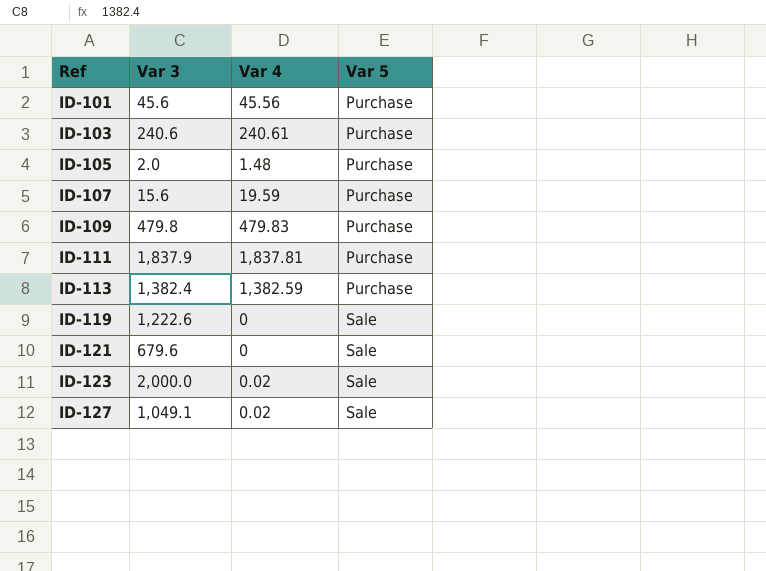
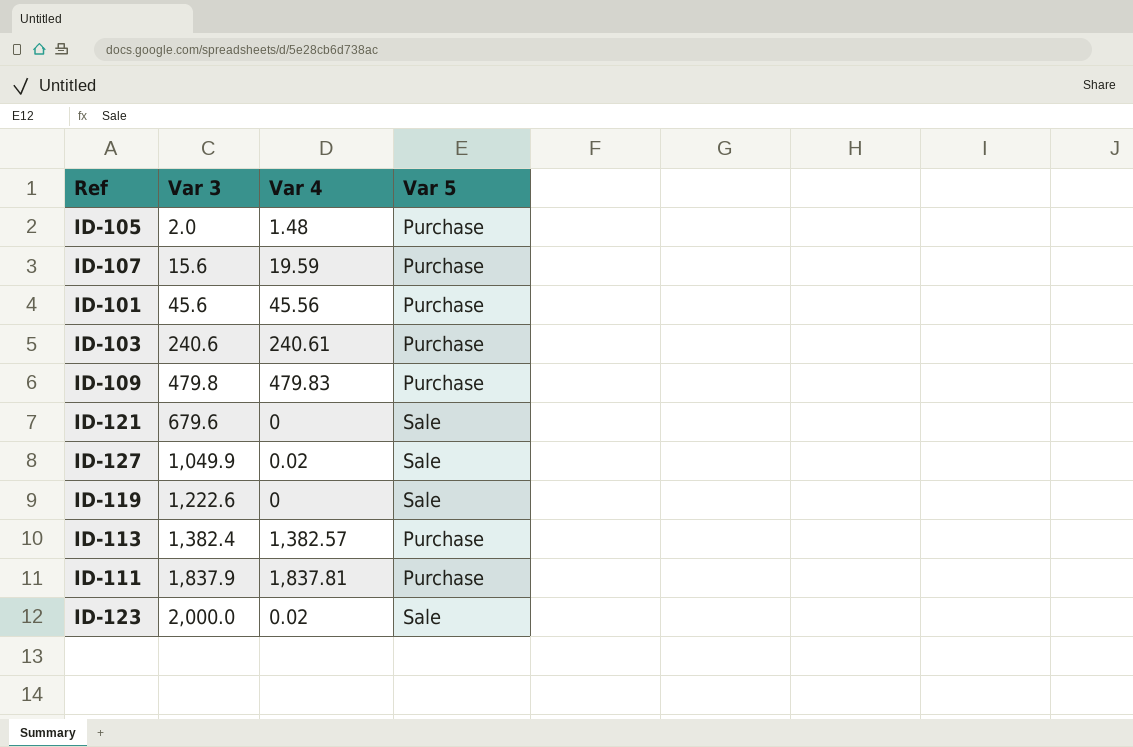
row order: Ref ascending -> Var 3 ascending
ID-127 | Var 3: 1,049.1 -> 1,049.9
ID-113 | Var 4: 1,382.59 -> 1,382.57

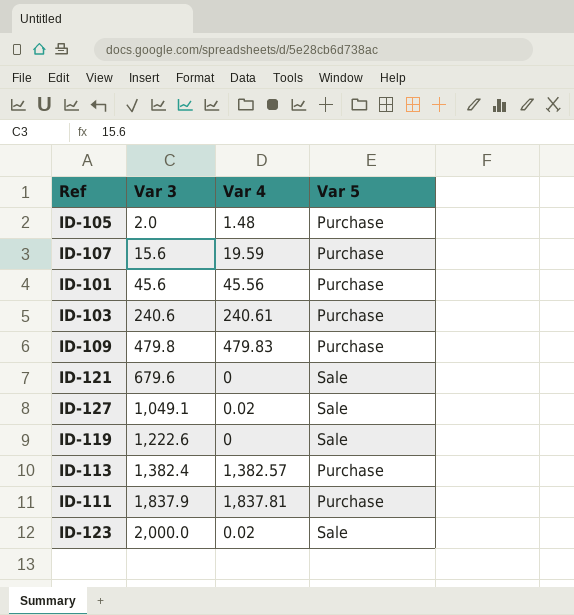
ID-127 | Var 3: 1,049.9 -> 1,049.1

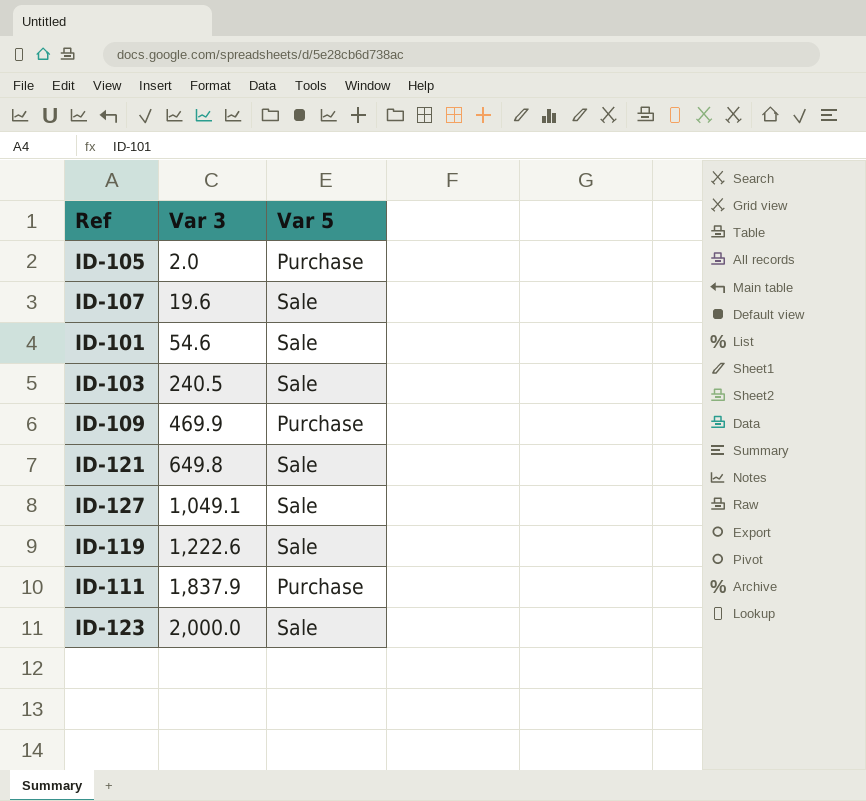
column Var 4 | position: 3 -> none
row ID-113: 1,382.4 | 1,382.57 | Purchase -> none
ID-107 | Var 3: 15.6 -> 19.6
ID-107 | Var 5: Purchase -> Sale
ID-101 | Var 3: 45.6 -> 54.6
ID-101 | Var 5: Purchase -> Sale
ID-103 | Var 3: 240.6 -> 240.5
ID-103 | Var 5: Purchase -> Sale
ID-109 | Var 3: 479.8 -> 469.9
ID-121 | Var 3: 679.6 -> 649.8

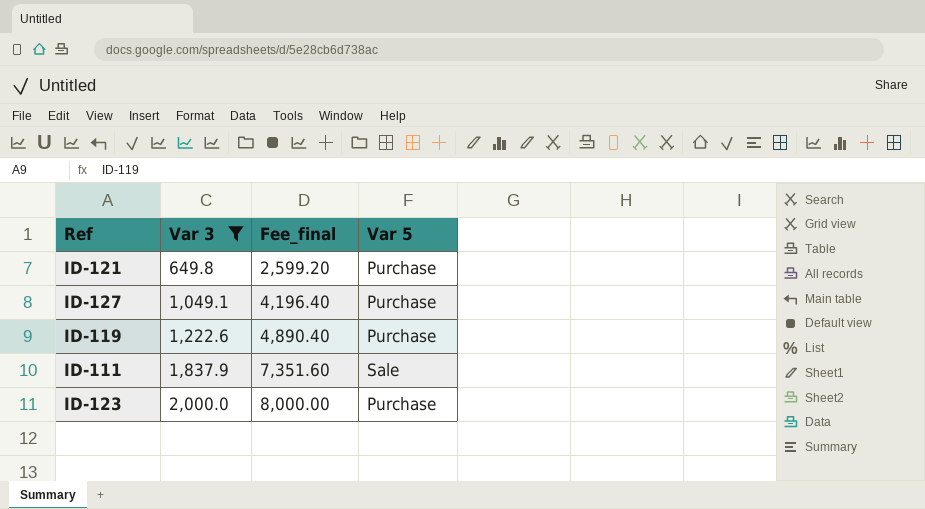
filter: none -> Var 3 >= 649.8
column Fee_final | formula: none -> [Var 3] * 4
ID-121 | Var 5: Sale -> Purchase
ID-127 | Var 5: Sale -> Purchase
ID-119 | Var 5: Sale -> Purchase
ID-111 | Var 5: Purchase -> Sale
ID-123 | Var 5: Sale -> Purchase

